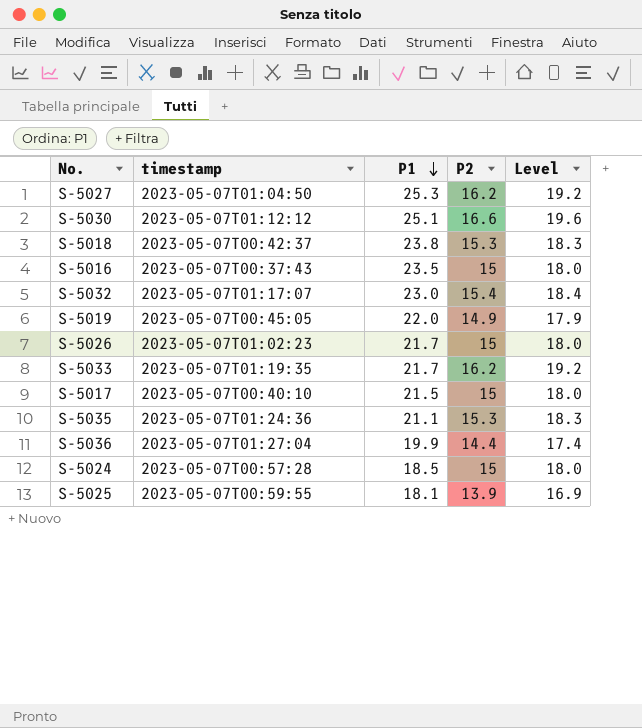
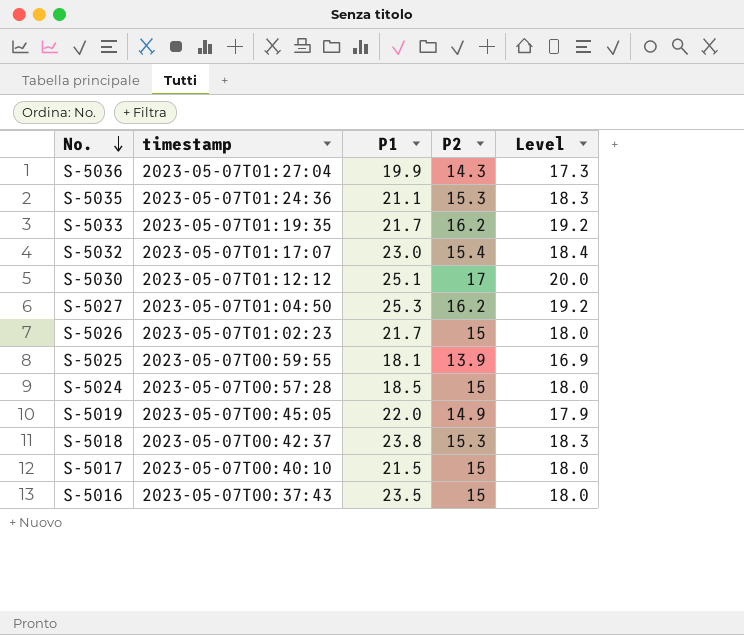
row order: P1 descending -> No. descending
S-5036 | P2: 14.4 -> 14.3
S-5036 | Level: 17.4 -> 17.3
S-5030 | P2: 16.6 -> 17
S-5030 | Level: 19.6 -> 20.0

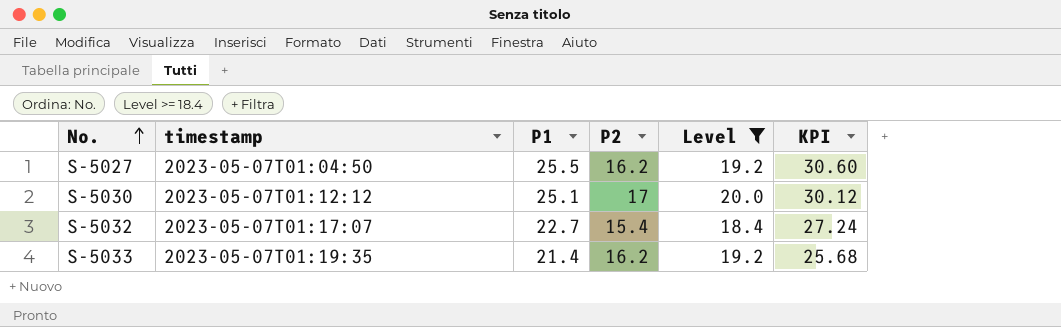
filter: none -> Level >= 18.4
row order: No. descending -> No. ascending
column KPI | formula: none -> [P1] * 1.2
S-5027 | P1: 25.3 -> 25.5
S-5032 | P1: 23.0 -> 22.7
S-5033 | P1: 21.7 -> 21.4

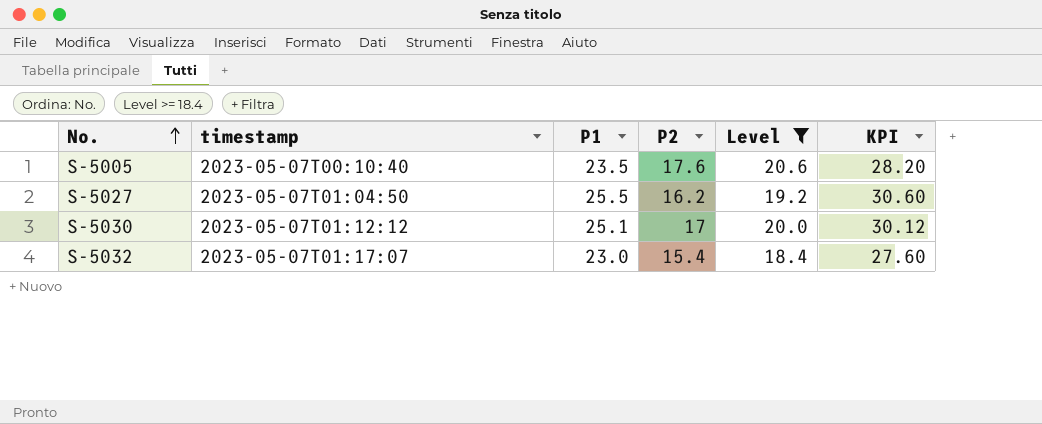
row S-5033: 2023-05-07T01:19:35 | 21.4 | 16.2 | 19.2 | 25.68 -> none
row S-5005: none -> 2023-05-07T00:10:40 | 23.5 | 17.6 | 20.6 | 28.20
S-5032 | P1: 22.7 -> 23.0
S-5032 | KPI: 27.24 -> 27.60

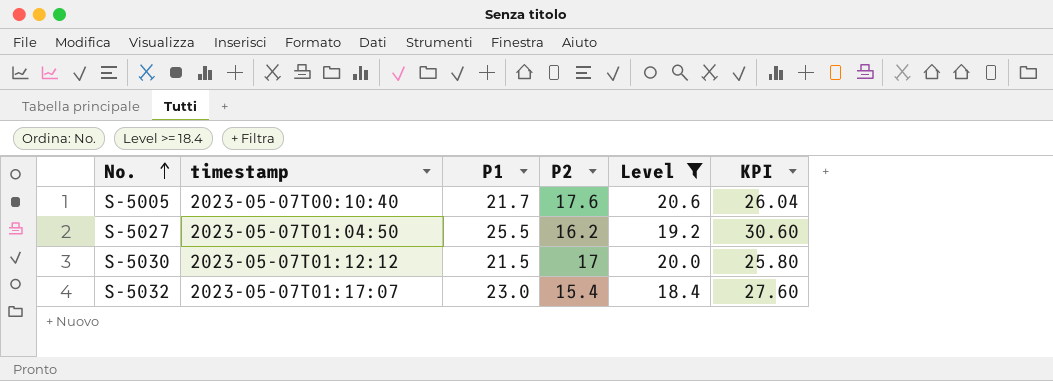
S-5005 | P1: 23.5 -> 21.7
S-5005 | KPI: 28.20 -> 26.04
S-5030 | P1: 25.1 -> 21.5
S-5030 | KPI: 30.12 -> 25.80

